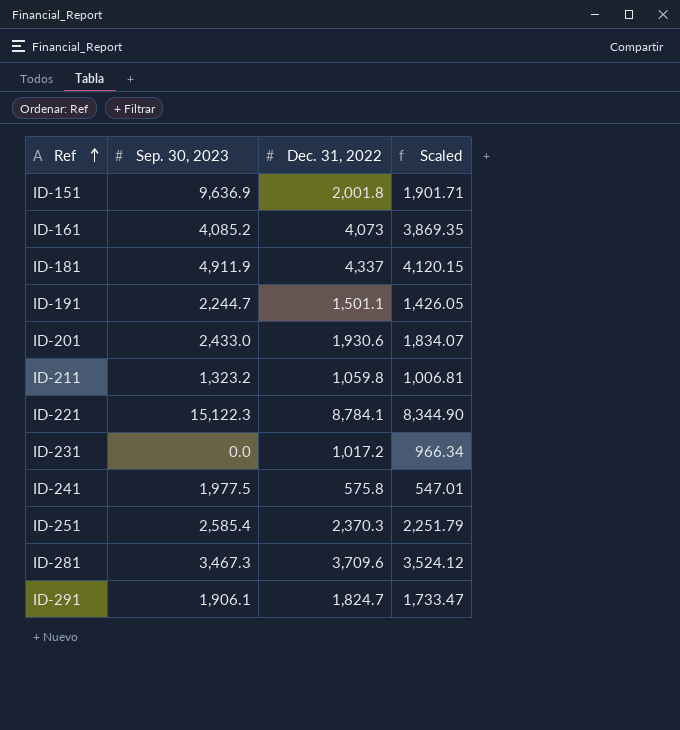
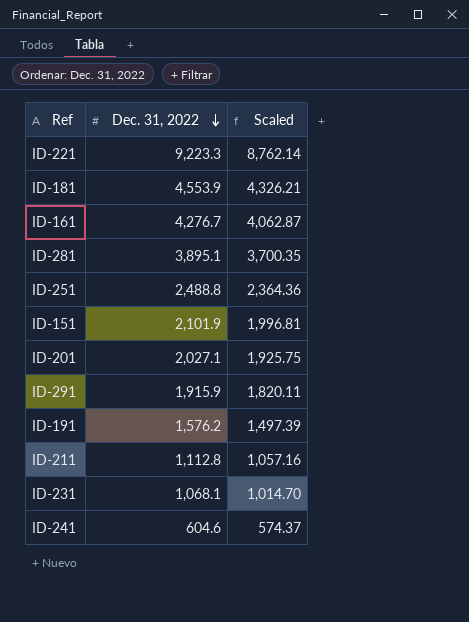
row order: Ref ascending -> Dec. 31, 2022 descending
column Sep. 30, 2023 | position: 2 -> none
ID-221 | Dec. 31, 2022: 8,784.1 -> 9,223.3
ID-221 | Scaled: 8,344.90 -> 8,762.14
ID-181 | Dec. 31, 2022: 4,337 -> 4,553.9
ID-181 | Scaled: 4,120.15 -> 4,326.21
ID-161 | Dec. 31, 2022: 4,073 -> 4,276.7
ID-161 | Scaled: 3,869.35 -> 4,062.87
ID-281 | Dec. 31, 2022: 3,709.6 -> 3,895.1
ID-281 | Scaled: 3,524.12 -> 3,700.35
ID-251 | Dec. 31, 2022: 2,370.3 -> 2,488.8
ID-251 | Scaled: 2,251.79 -> 2,364.36
ID-151 | Dec. 31, 2022: 2,001.8 -> 2,101.9
ID-151 | Scaled: 1,901.71 -> 1,996.81
ID-201 | Dec. 31, 2022: 1,930.6 -> 2,027.1
ID-201 | Scaled: 1,834.07 -> 1,925.75
ID-291 | Dec. 31, 2022: 1,824.7 -> 1,915.9
ID-291 | Scaled: 1,733.47 -> 1,820.11
ID-191 | Dec. 31, 2022: 1,501.1 -> 1,576.2
ID-191 | Scaled: 1,426.05 -> 1,497.39
ID-211 | Dec. 31, 2022: 1,059.8 -> 1,112.8
ID-211 | Scaled: 1,006.81 -> 1,057.16
ID-231 | Dec. 31, 2022: 1,017.2 -> 1,068.1
ID-231 | Scaled: 966.34 -> 1,014.70
ID-241 | Dec. 31, 2022: 575.8 -> 604.6
ID-241 | Scaled: 547.01 -> 574.37

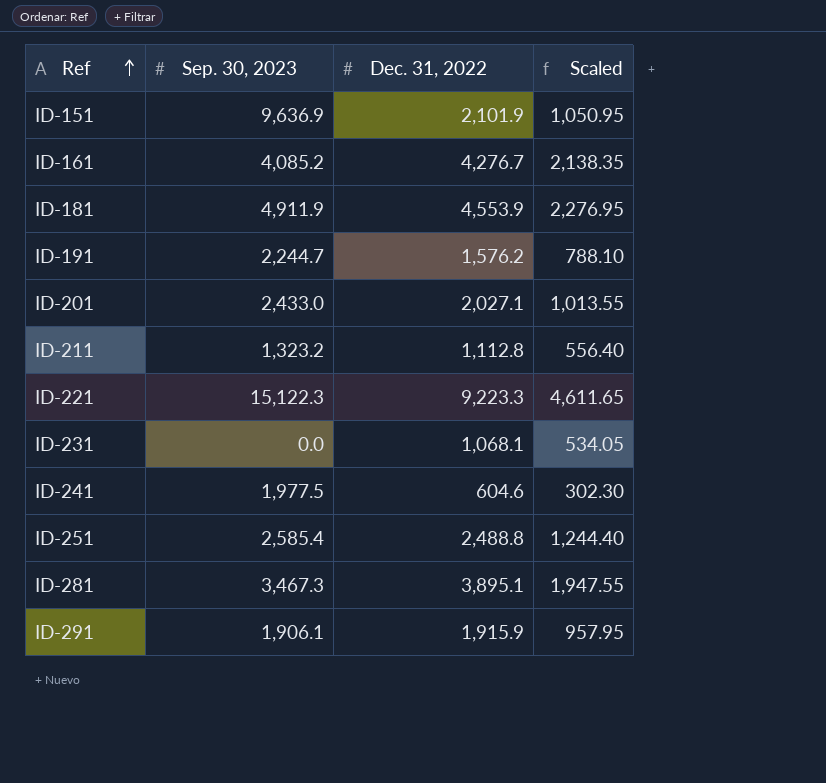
row order: Dec. 31, 2022 descending -> Ref ascending
column Sep. 30, 2023 | position: none -> 2
column Scaled | formula: [Dec. 31, 2022] * 0.95 -> [Dec. 31, 2022] * 0.5

